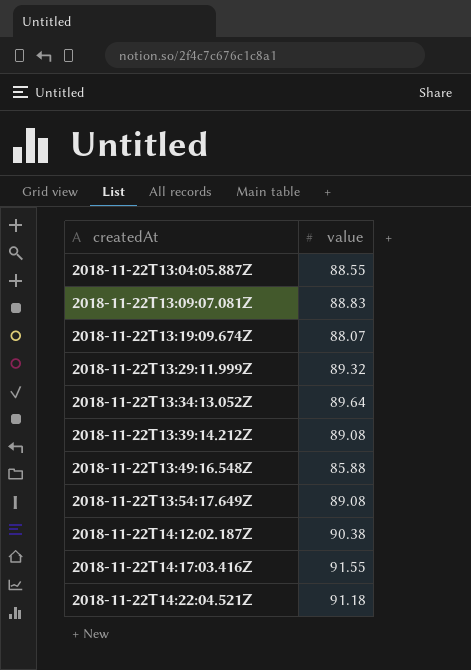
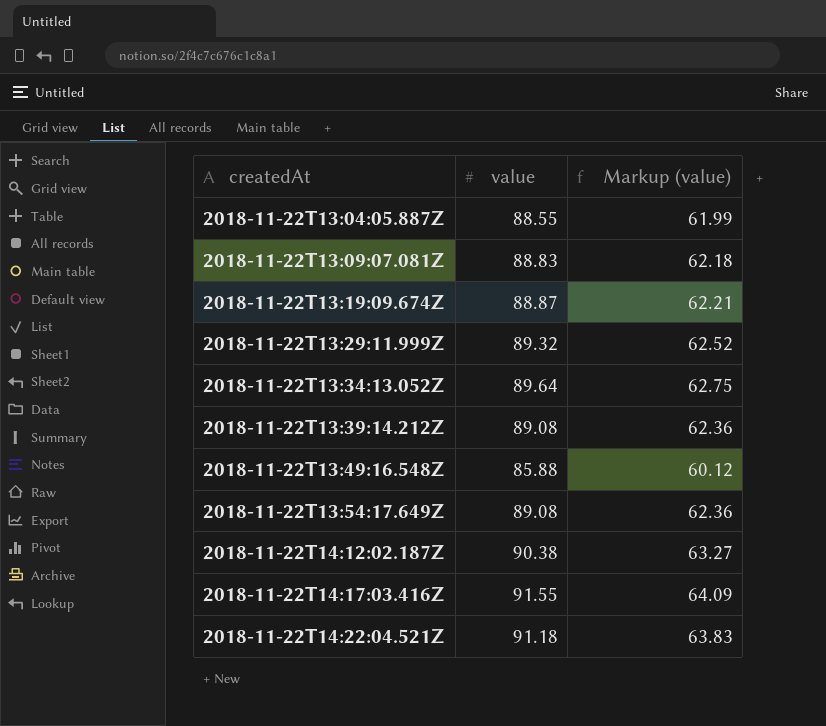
column Markup (value) | formula: none -> [value] * 0.7
2018-11-22T13:19:09.674Z | value: 88.07 -> 88.87

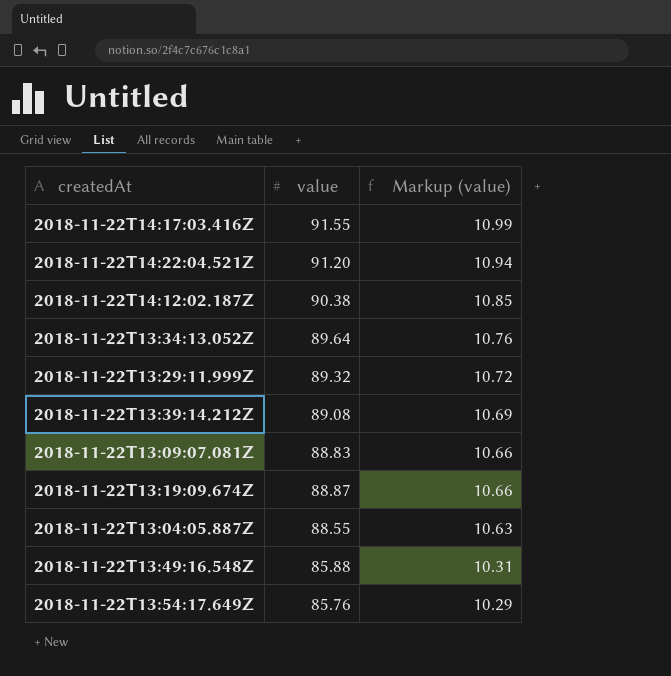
row order: createdAt ascending -> Markup (value) descending
column Markup (value) | formula: [value] * 0.7 -> [value] * 0.12
2018-11-22T14:22:04.521Z | value: 91.18 -> 91.20
2018-11-22T13:54:17.649Z | value: 89.08 -> 85.76

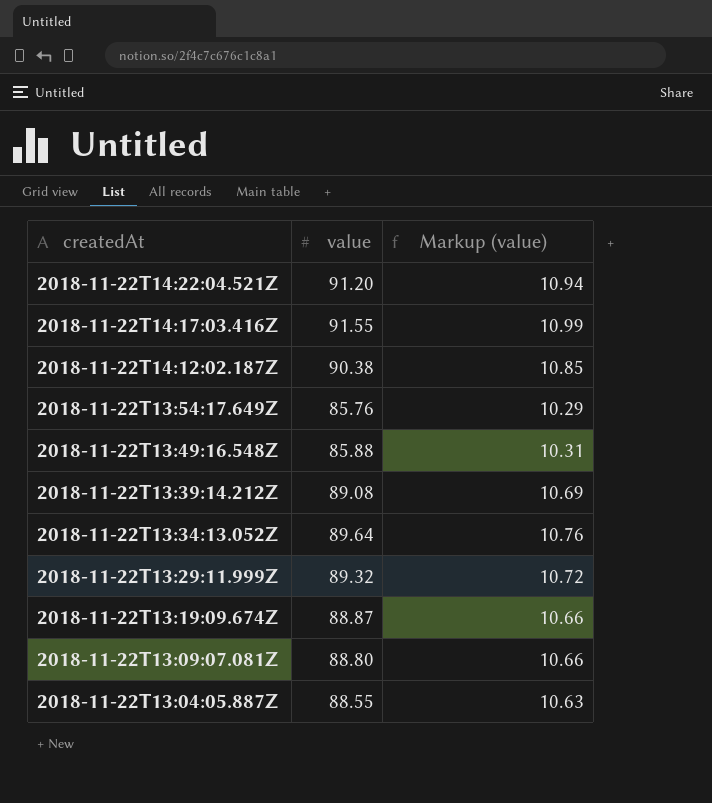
row order: Markup (value) descending -> createdAt descending
2018-11-22T13:09:07.081Z | value: 88.83 -> 88.80

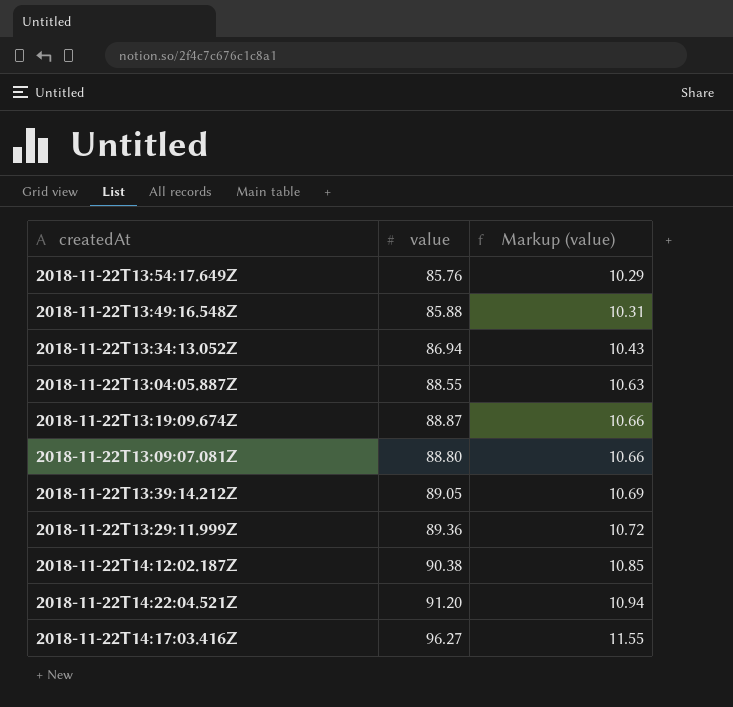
row order: createdAt descending -> Markup (value) ascending
2018-11-22T13:34:13.052Z | value: 89.64 -> 86.94
2018-11-22T13:34:13.052Z | Markup (value): 10.76 -> 10.43
2018-11-22T13:39:14.212Z | value: 89.08 -> 89.05
2018-11-22T13:29:11.999Z | value: 89.32 -> 89.36
2018-11-22T14:17:03.416Z | value: 91.55 -> 96.27
2018-11-22T14:17:03.416Z | Markup (value): 10.99 -> 11.55

